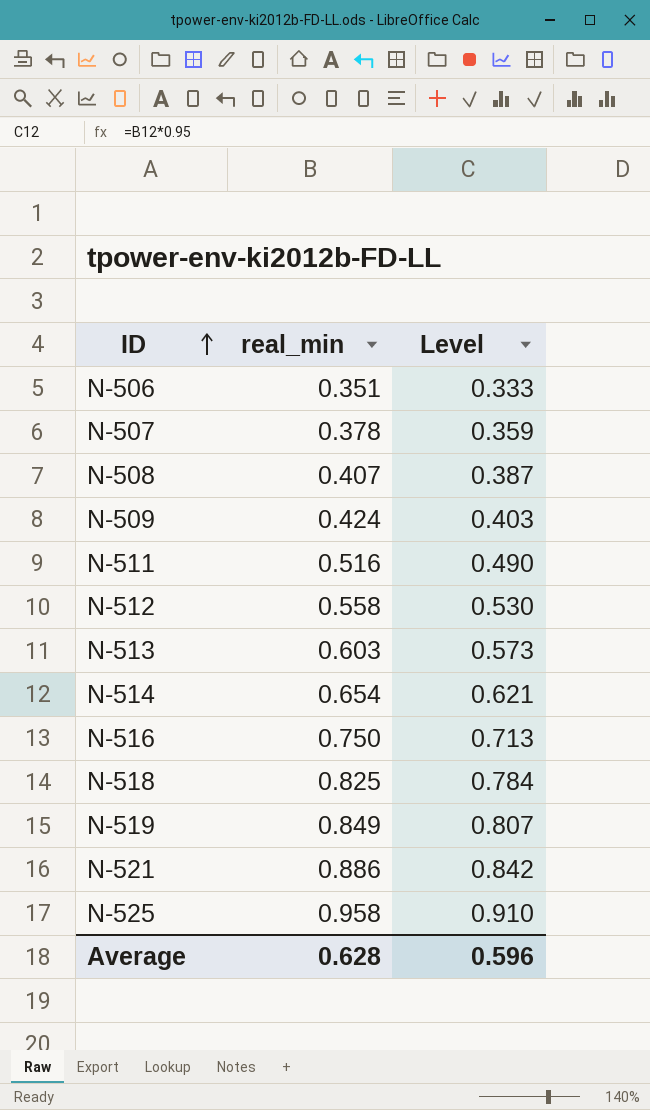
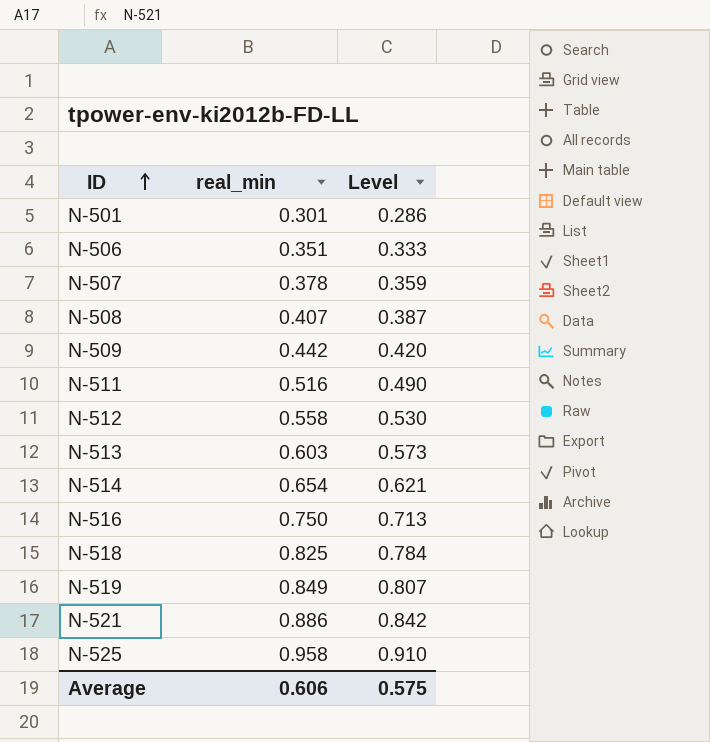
row N-501: none -> 0.301 | 0.286
N-509 | real_min: 0.424 -> 0.442
N-509 | Level: 0.403 -> 0.420
Average | real_min: 0.628 -> 0.606
Average | Level: 0.596 -> 0.575

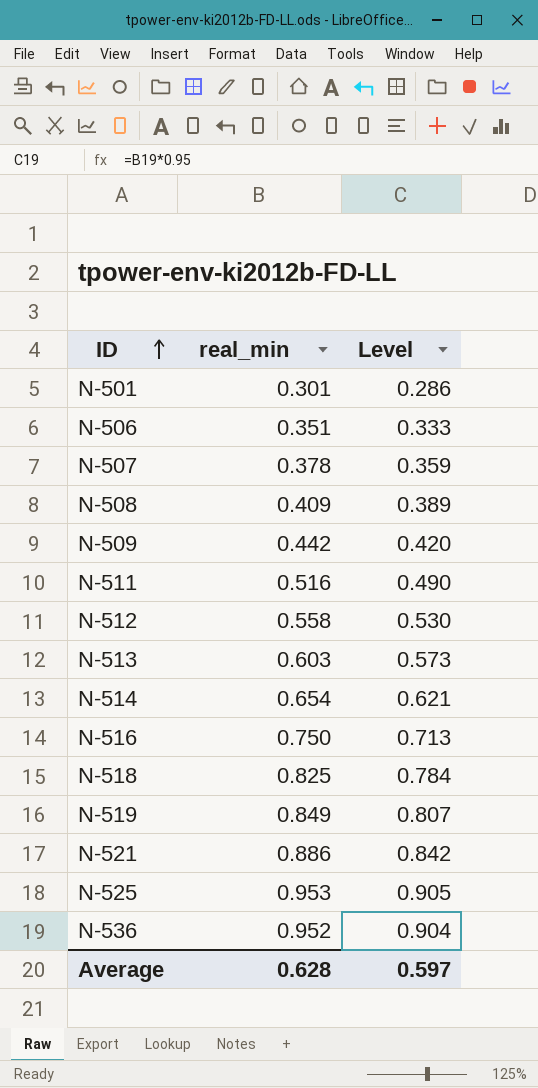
N-508 | real_min: 0.407 -> 0.409
N-508 | Level: 0.387 -> 0.389
N-525 | real_min: 0.958 -> 0.953
N-525 | Level: 0.910 -> 0.905
row N-536: none -> 0.952 | 0.904
Average | real_min: 0.606 -> 0.628
Average | Level: 0.575 -> 0.597

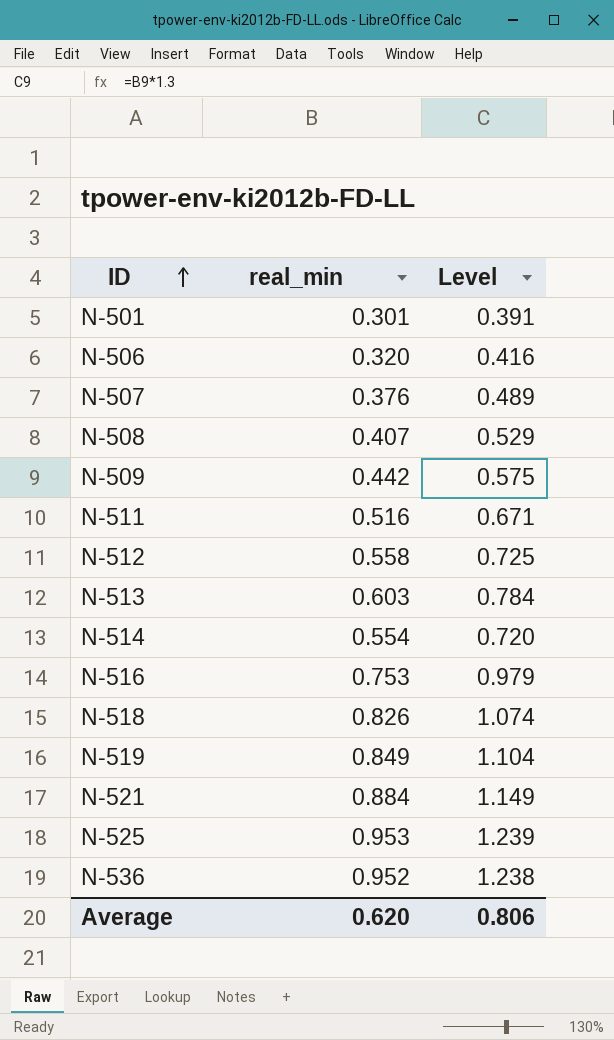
column Level | formula: [real_min] * 0.95 -> [real_min] * 1.3
N-506 | real_min: 0.351 -> 0.320
N-507 | real_min: 0.378 -> 0.376
N-508 | real_min: 0.409 -> 0.407
N-514 | real_min: 0.654 -> 0.554
N-516 | real_min: 0.750 -> 0.753
N-518 | real_min: 0.825 -> 0.826
N-521 | real_min: 0.886 -> 0.884
Average | real_min: 0.628 -> 0.620
Average | Level: 0.597 -> 0.806

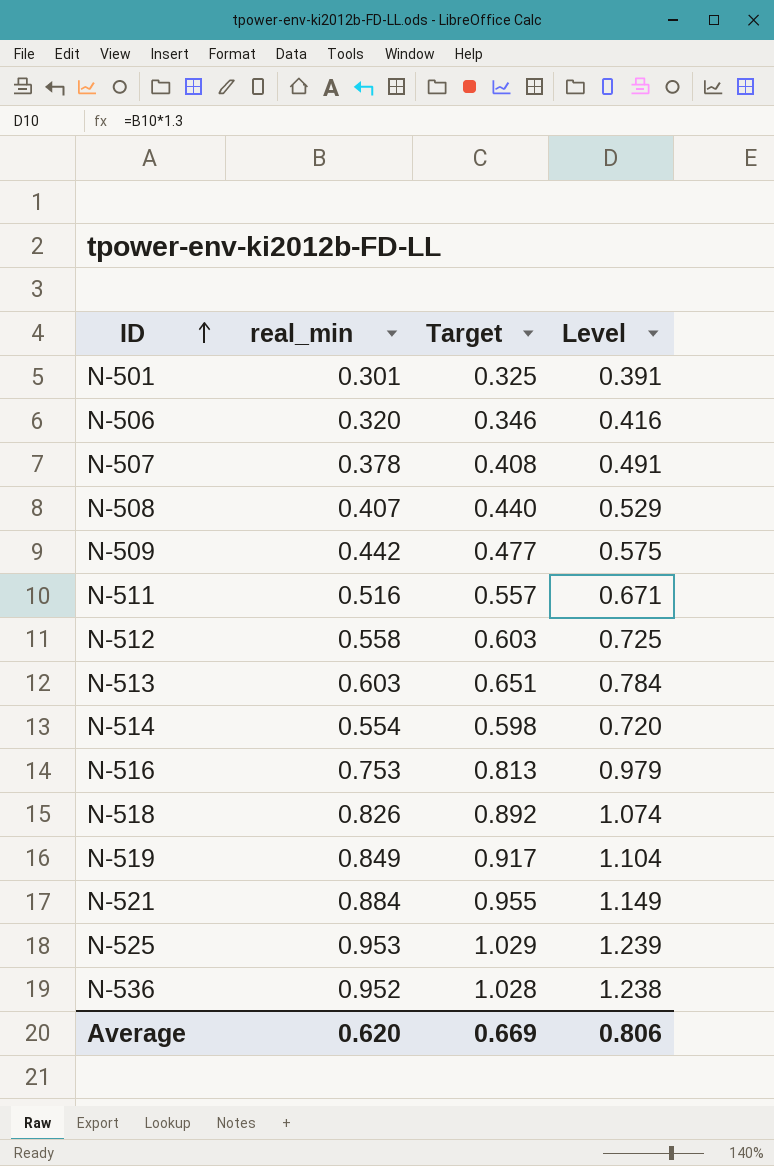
column Target | formula: none -> [real_min] * 1.08
N-507 | real_min: 0.376 -> 0.378
N-507 | Level: 0.489 -> 0.491

